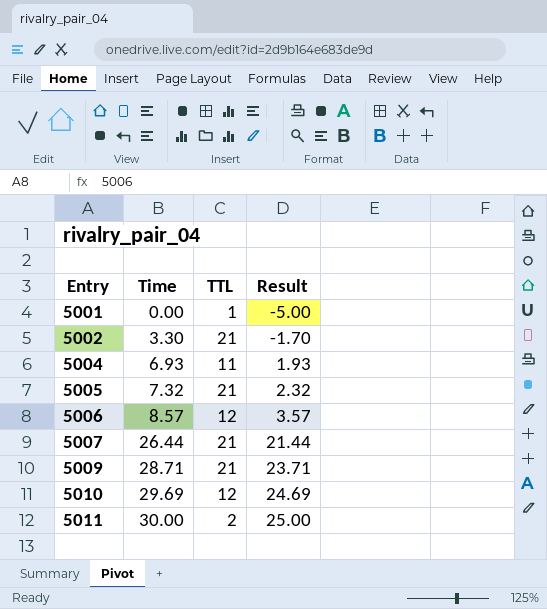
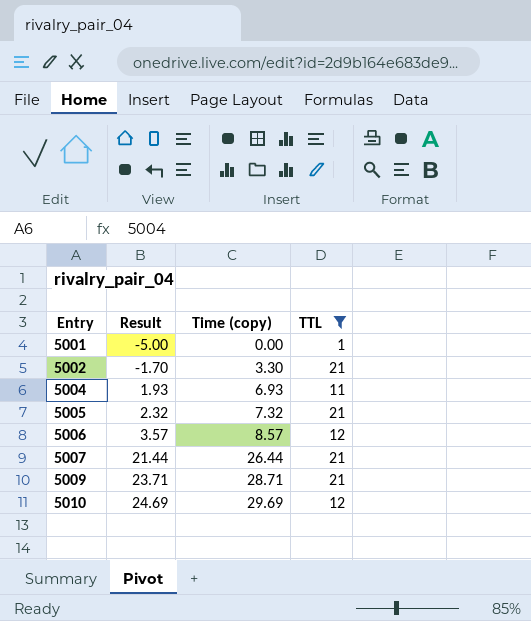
filter: none -> TTL != 2
column Result | position: 4 -> 2
column name: Time -> Time (copy)

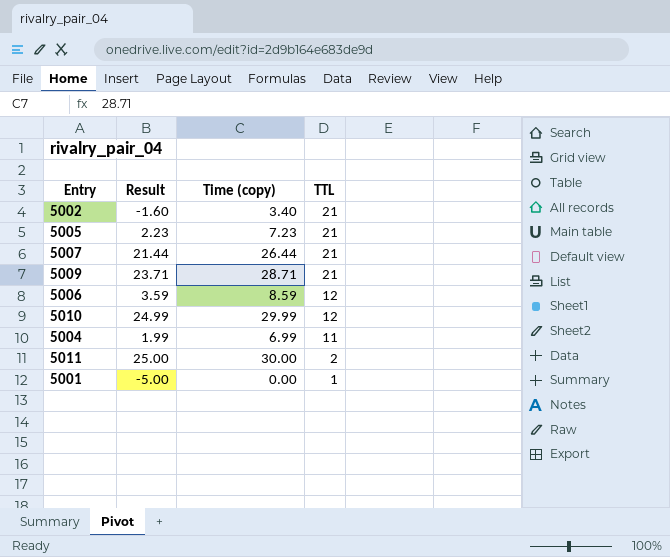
filter: TTL != 2 -> none
row order: Entry ascending -> TTL descending
5002 | Result: -1.70 -> -1.60
5002 | Time (copy): 3.30 -> 3.40
5005 | Result: 2.32 -> 2.23
5005 | Time (copy): 7.32 -> 7.23
5006 | Result: 3.57 -> 3.59
5006 | Time (copy): 8.57 -> 8.59
5010 | Result: 24.69 -> 24.99
5010 | Time (copy): 29.69 -> 29.99
5004 | Result: 1.93 -> 1.99
5004 | Time (copy): 6.93 -> 6.99

